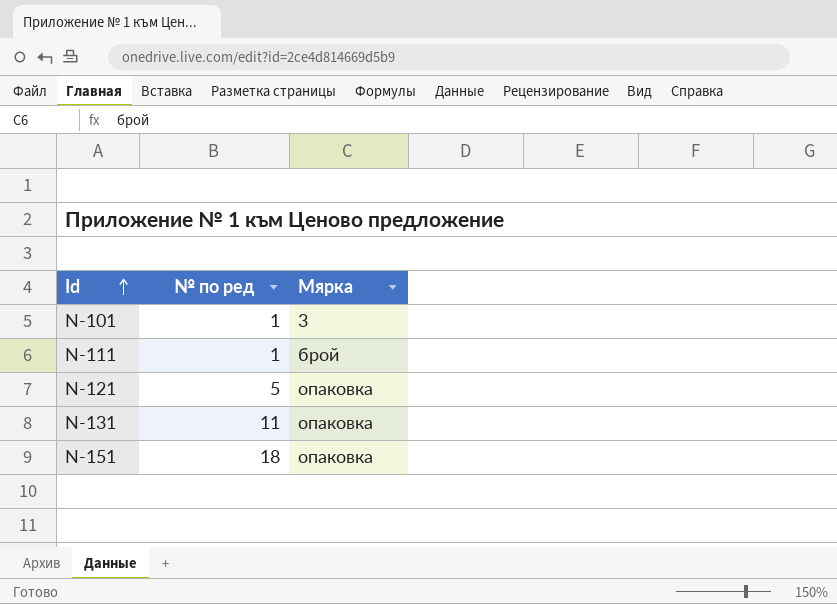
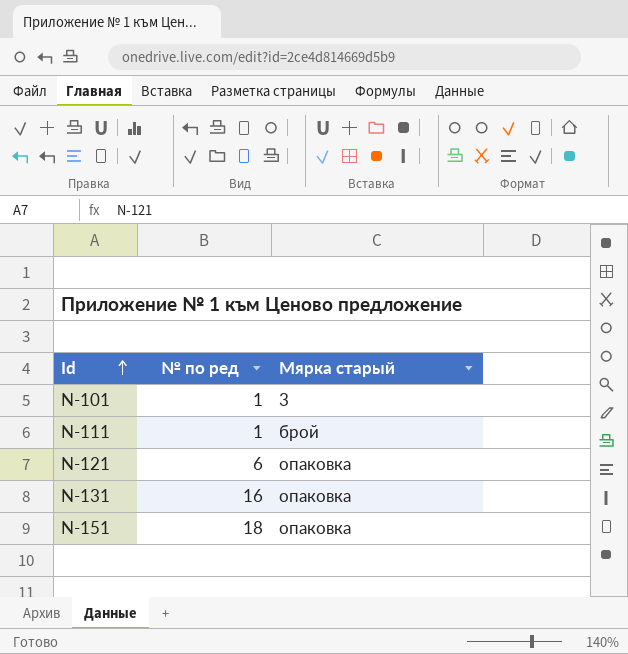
column name: Мярка -> Мярка старый
N-121 | № по ред: 5 -> 6
N-131 | № по ред: 11 -> 16

